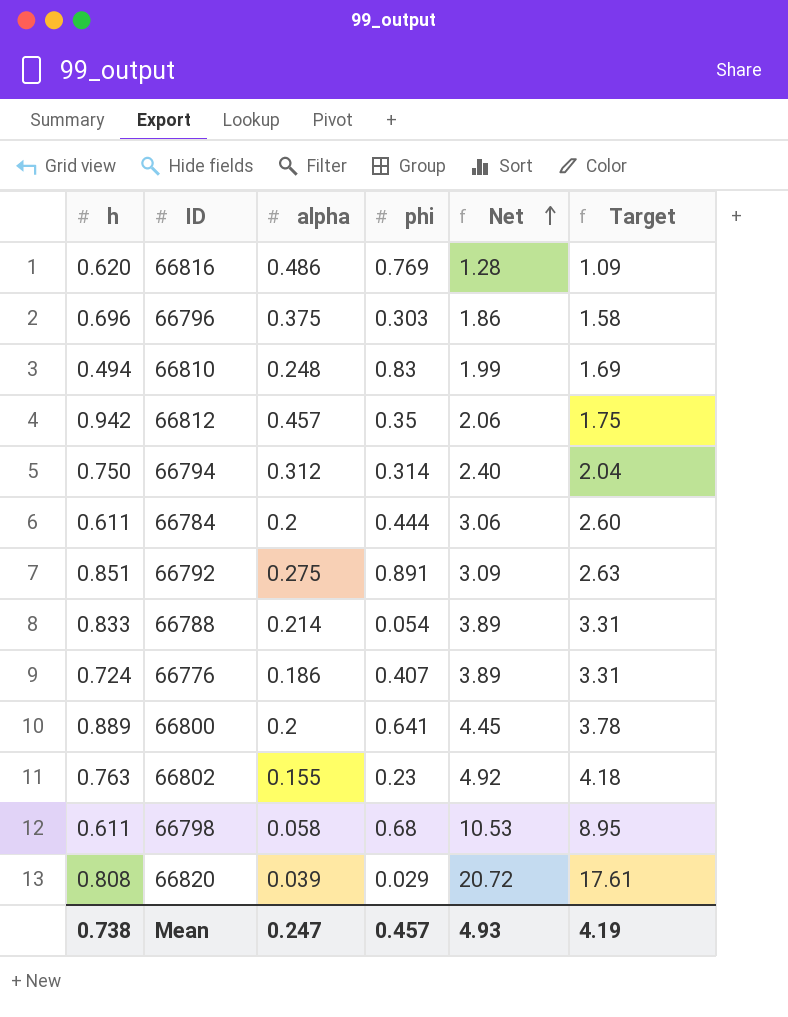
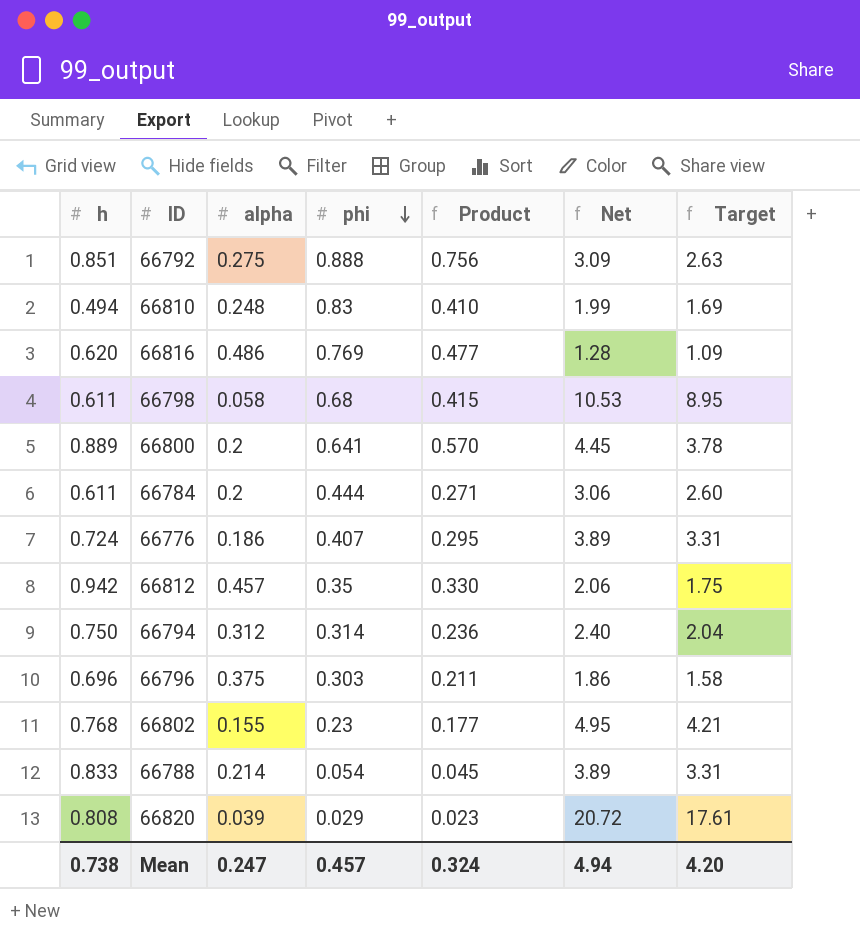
row order: Net ascending -> phi descending
column Product | formula: none -> [h] * [phi]
66792 | phi: 0.891 -> 0.888
66802 | h: 0.763 -> 0.768
66802 | Net: 4.92 -> 4.95
66802 | Target: 4.18 -> 4.21
Mean | Net: 4.93 -> 4.94
Mean | Target: 4.19 -> 4.20

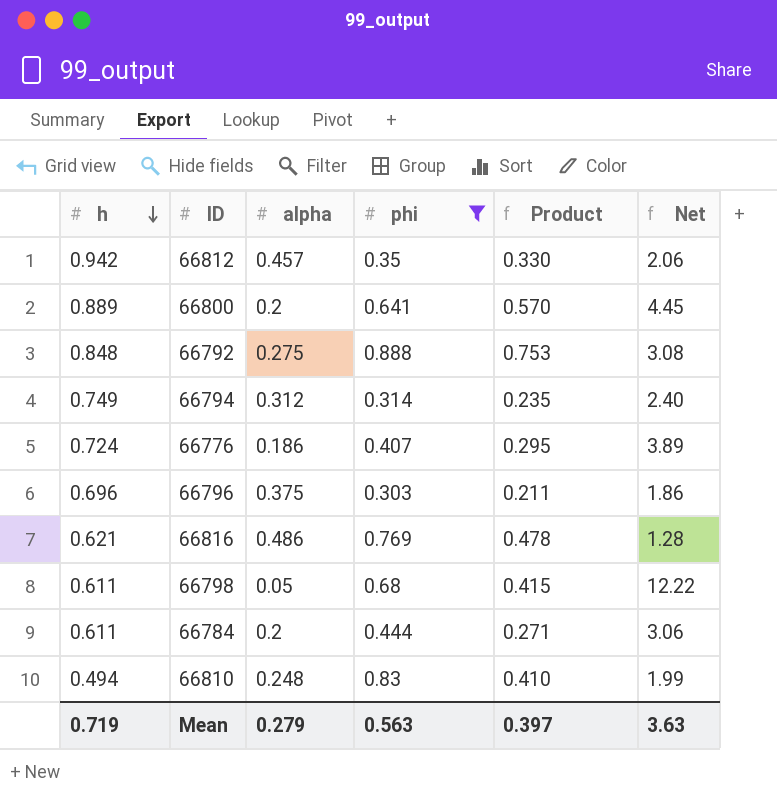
filter: none -> phi >= 0.303
row order: phi descending -> h descending
column Target | formula: [Net] * 0.85 -> none
66792 | h: 0.851 -> 0.848
66792 | Product: 0.756 -> 0.753
66792 | Net: 3.09 -> 3.08
66794 | h: 0.750 -> 0.749
66794 | Product: 0.236 -> 0.235
66816 | h: 0.620 -> 0.621
66816 | Product: 0.477 -> 0.478
66798 | alpha: 0.058 -> 0.05
66798 | Net: 10.53 -> 12.22
Mean | h: 0.738 -> 0.719
Mean | alpha: 0.247 -> 0.279
Mean | phi: 0.457 -> 0.563
Mean | Product: 0.324 -> 0.397
Mean | Net: 4.94 -> 3.63

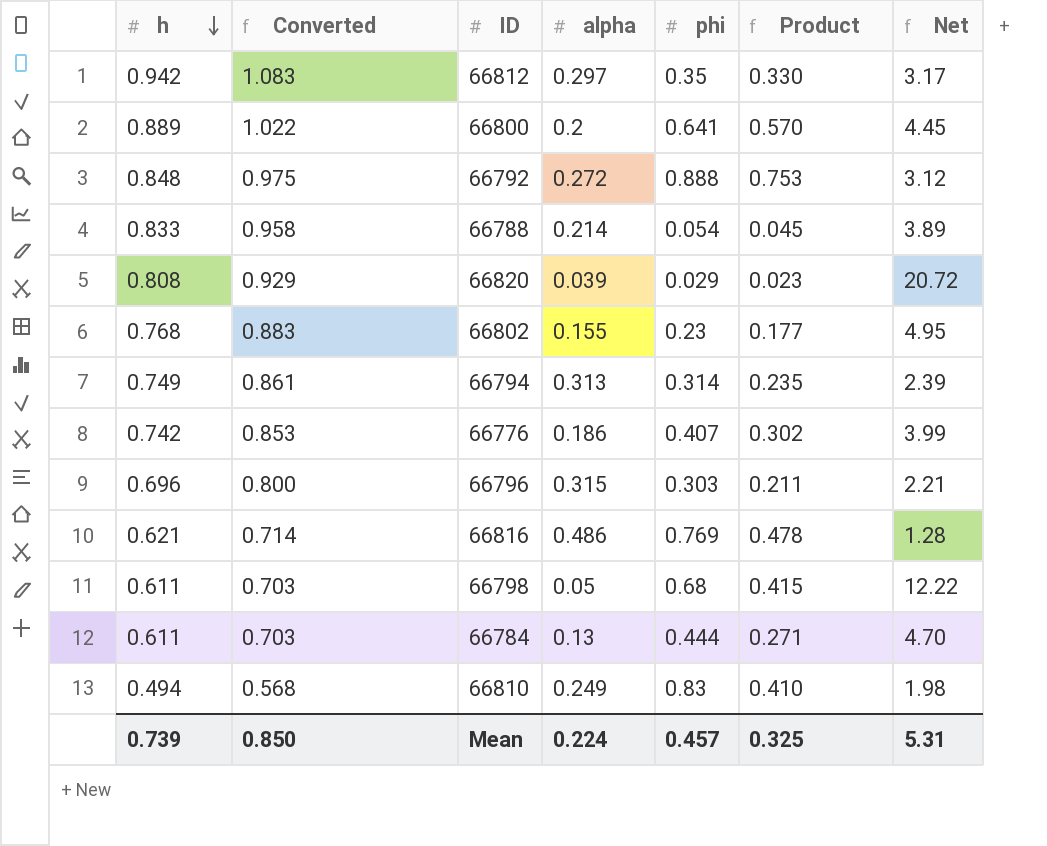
filter: phi >= 0.303 -> none
column Converted | formula: none -> [h] * 1.15
66812 | alpha: 0.457 -> 0.297
66812 | Net: 2.06 -> 3.17
66792 | alpha: 0.275 -> 0.272
66792 | Net: 3.08 -> 3.12
66794 | alpha: 0.312 -> 0.313
66794 | Net: 2.40 -> 2.39
66776 | h: 0.724 -> 0.742
66776 | Product: 0.295 -> 0.302
66776 | Net: 3.89 -> 3.99
66796 | alpha: 0.375 -> 0.315
66796 | Net: 1.86 -> 2.21
66784 | alpha: 0.2 -> 0.13
66784 | Net: 3.06 -> 4.70
66810 | alpha: 0.248 -> 0.249
66810 | Net: 1.99 -> 1.98
Mean | h: 0.719 -> 0.739
Mean | alpha: 0.279 -> 0.224
Mean | phi: 0.563 -> 0.457
Mean | Product: 0.397 -> 0.325
Mean | Net: 3.63 -> 5.31

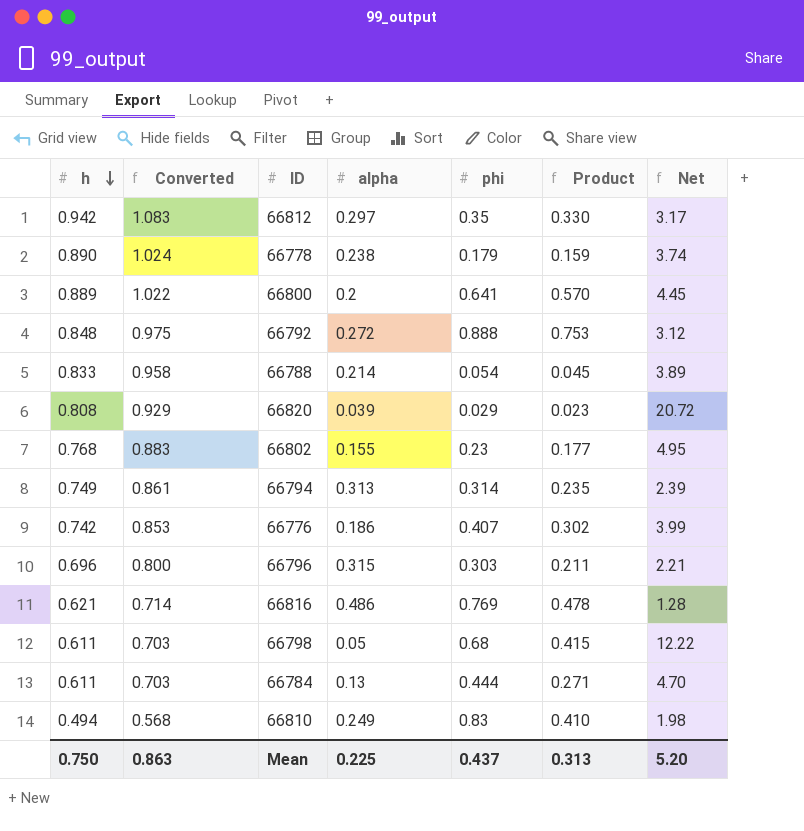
row 66778: none -> 0.890 | 1.024 | 0.238 | 0.179 | 0.159 | 3.74
Mean | h: 0.739 -> 0.750
Mean | Converted: 0.850 -> 0.863
Mean | alpha: 0.224 -> 0.225
Mean | phi: 0.457 -> 0.437
Mean | Product: 0.325 -> 0.313
Mean | Net: 5.31 -> 5.20

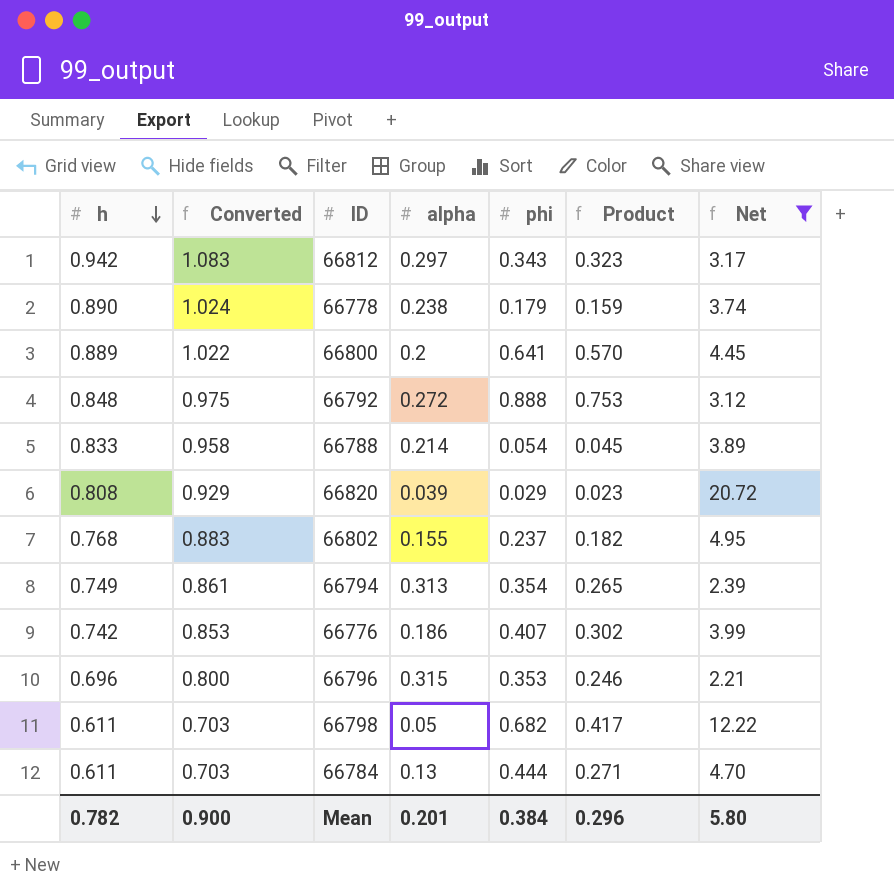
filter: none -> Net >= 2.21
66812 | phi: 0.35 -> 0.343
66812 | Product: 0.330 -> 0.323
66802 | phi: 0.23 -> 0.237
66802 | Product: 0.177 -> 0.182
66794 | phi: 0.314 -> 0.354
66794 | Product: 0.235 -> 0.265
66796 | phi: 0.303 -> 0.353
66796 | Product: 0.211 -> 0.246
66798 | phi: 0.68 -> 0.682
66798 | Product: 0.415 -> 0.417
Mean | h: 0.750 -> 0.782
Mean | Converted: 0.863 -> 0.900
Mean | alpha: 0.225 -> 0.201
Mean | phi: 0.437 -> 0.384
Mean | Product: 0.313 -> 0.296
Mean | Net: 5.20 -> 5.80

